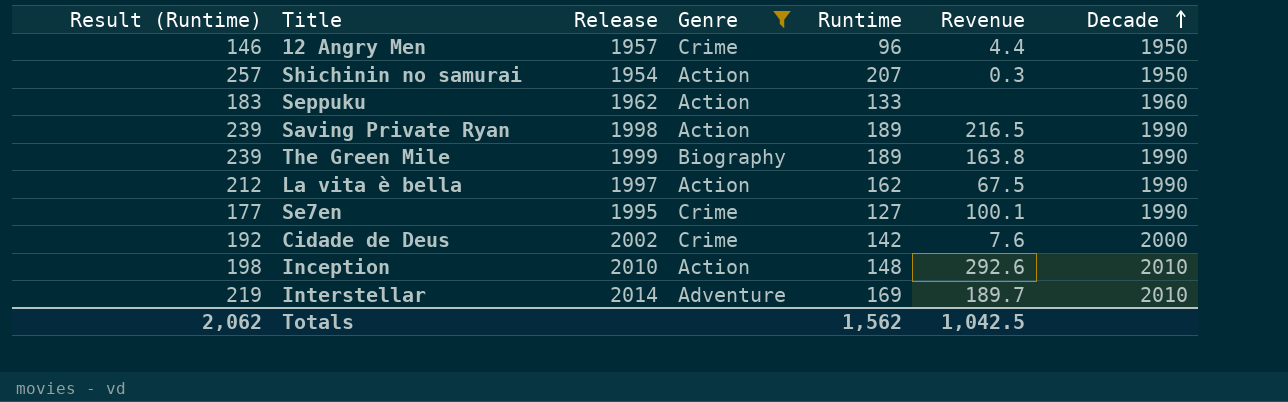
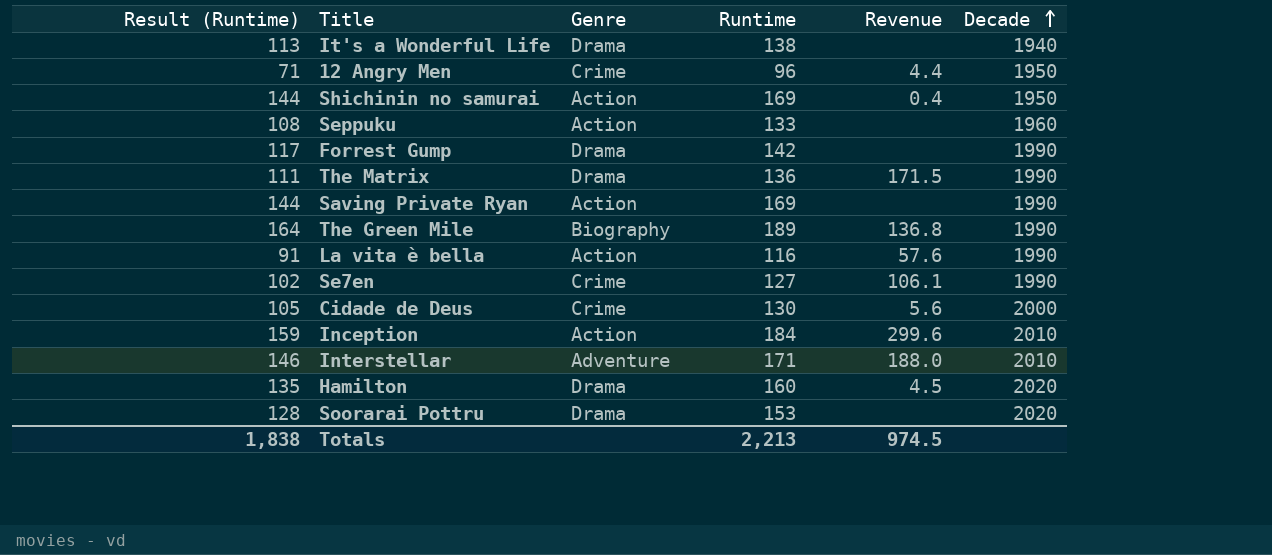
filter: Genre != Drama -> none
column Release | position: 3 -> none
column Result (Runtime) | formula: [Runtime] + 50 -> [Runtime] - 25
Shichinin no samurai | Runtime: 207 -> 169
Shichinin no samurai | Revenue: 0.3 -> 0.4
Saving Private Ryan | Runtime: 189 -> 169
Saving Private Ryan | Revenue: 216.5 -> none
The Green Mile | Revenue: 163.8 -> 136.8
La vita è bella | Runtime: 162 -> 116
La vita è bella | Revenue: 67.5 -> 57.6
Se7en | Revenue: 100.1 -> 106.1
Cidade de Deus | Runtime: 142 -> 130
Cidade de Deus | Revenue: 7.6 -> 5.6
Inception | Runtime: 148 -> 184
Inception | Revenue: 292.6 -> 299.6
Interstellar | Runtime: 169 -> 171
Interstellar | Revenue: 189.7 -> 188.0
Totals | Result (Runtime): 2,062 -> 1,838
Totals | Runtime: 1,562 -> 2,213
Totals | Revenue: 1,042.5 -> 974.5

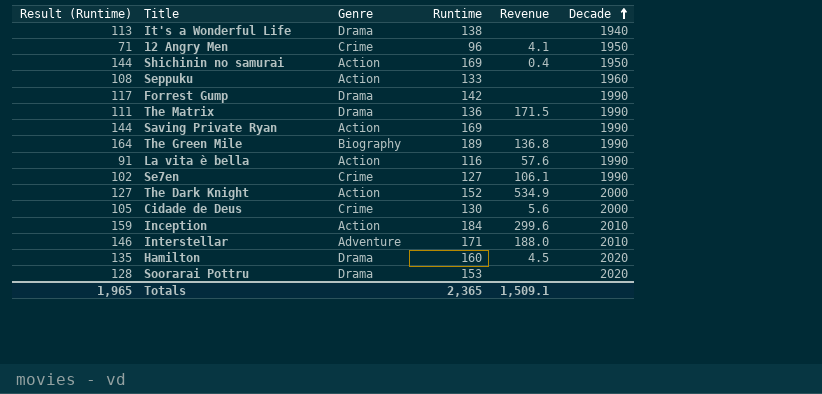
12 Angry Men | Revenue: 4.4 -> 4.1
row The Dark Knight: none -> 127 | Action | 152 | 534.9 | 2000
Totals | Result (Runtime): 1,838 -> 1,965
Totals | Runtime: 2,213 -> 2,365
Totals | Revenue: 974.5 -> 1,509.1

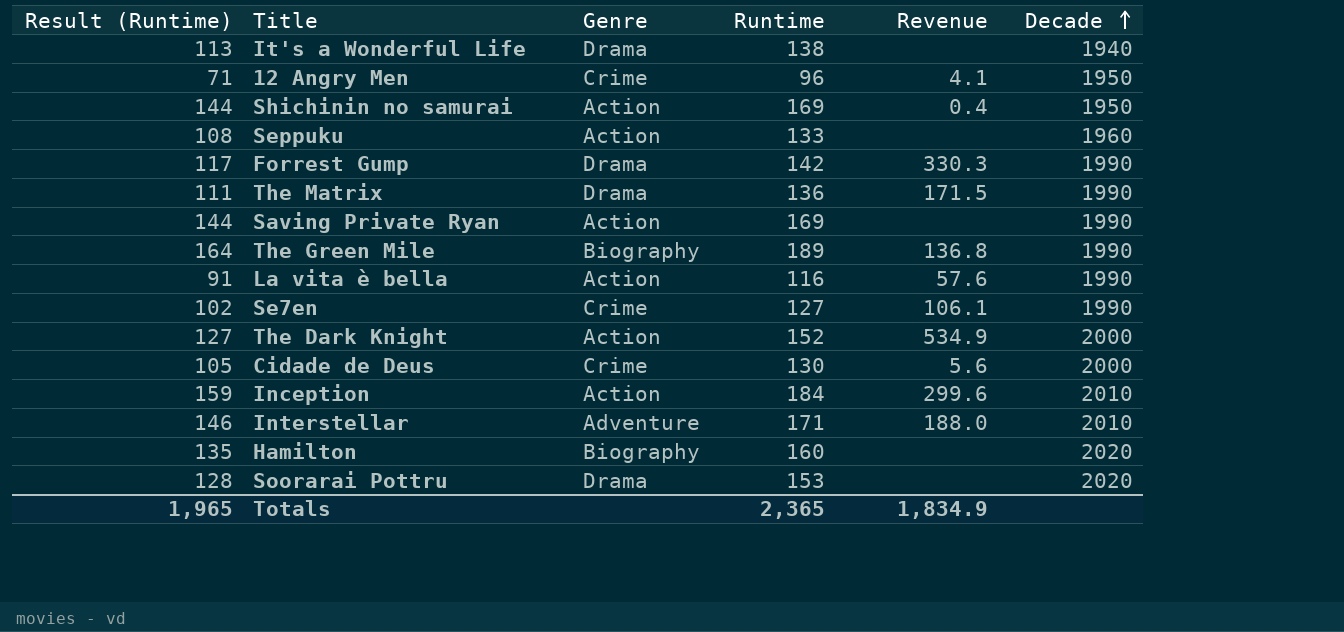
Forrest Gump | Revenue: none -> 330.3
Hamilton | Genre: Drama -> Biography
Hamilton | Revenue: 4.5 -> none
Totals | Revenue: 1,509.1 -> 1,834.9

